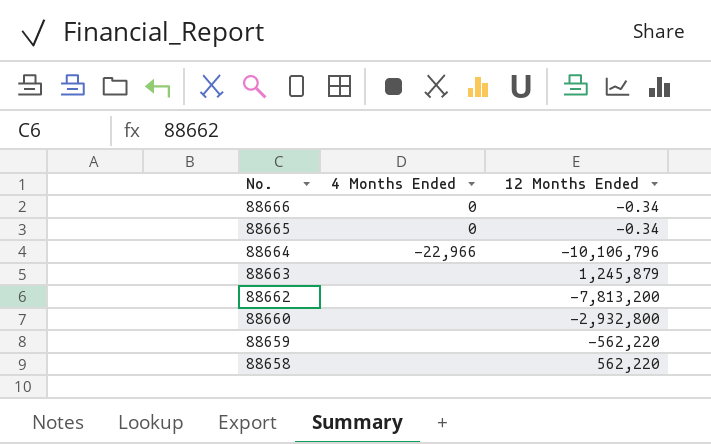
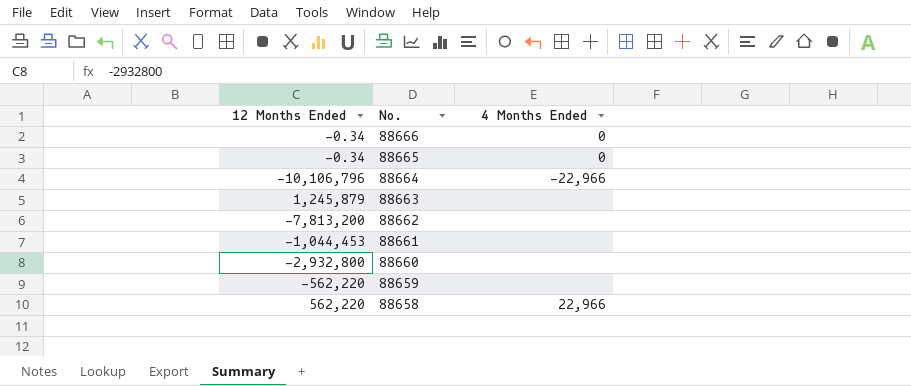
column 12 Months Ended | position: 3 -> 1
row 88661: none -> -1,044,453 | none
88658 | 4 Months Ended: none -> 22,966

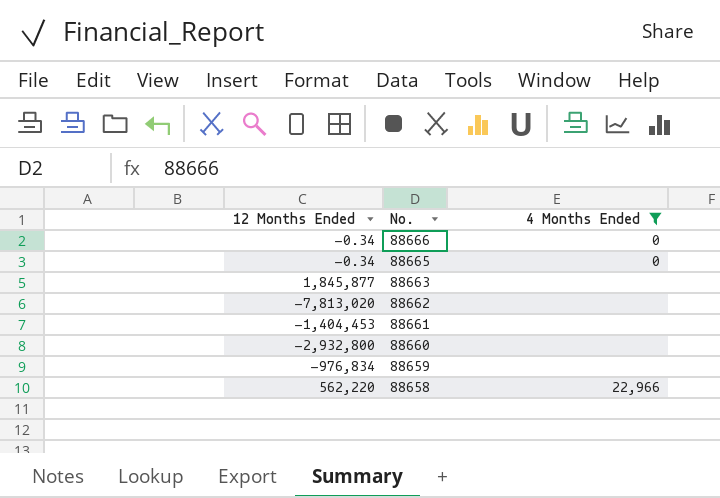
filter: none -> 4 Months Ended != -22,966
88663 | 12 Months Ended: 1,245,879 -> 1,845,877
88662 | 12 Months Ended: -7,813,200 -> -7,813,020
88661 | 12 Months Ended: -1,044,453 -> -1,404,453
88659 | 12 Months Ended: -562,220 -> -976,834

